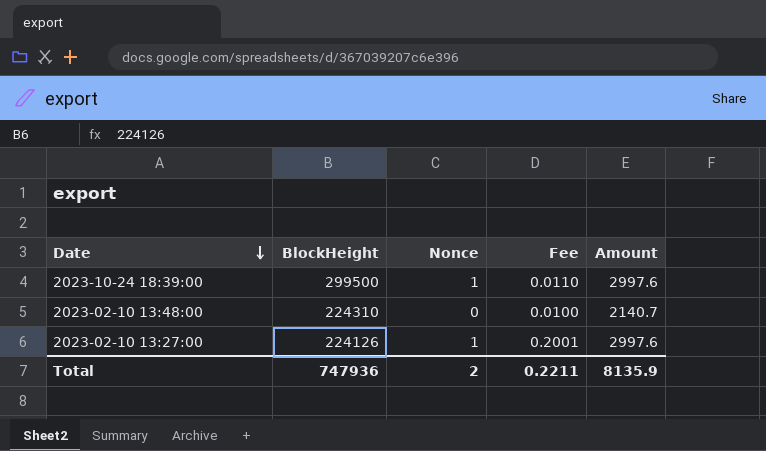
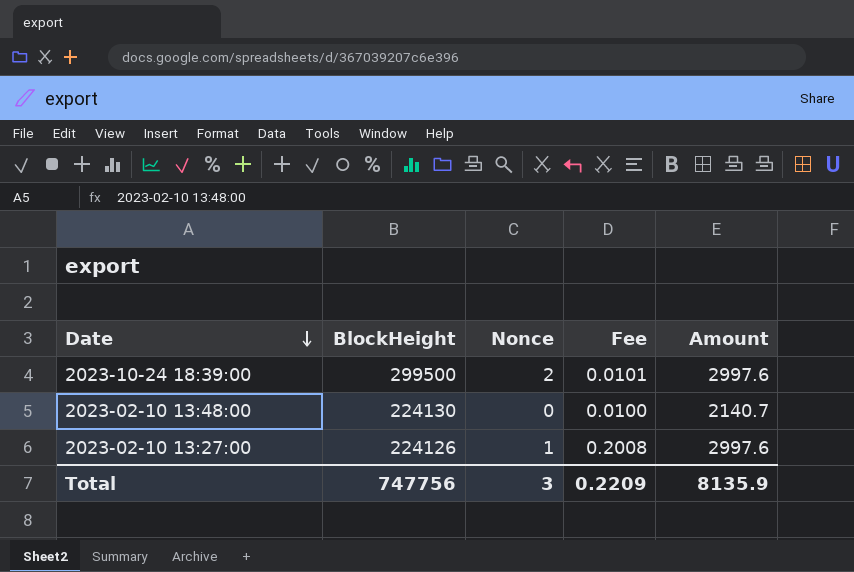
2023-10-24 18:39:00 | Nonce: 1 -> 2
2023-10-24 18:39:00 | Fee: 0.0110 -> 0.0101
2023-02-10 13:48:00 | BlockHeight: 224310 -> 224130
2023-02-10 13:27:00 | Fee: 0.2001 -> 0.2008
Total | BlockHeight: 747936 -> 747756
Total | Nonce: 2 -> 3
Total | Fee: 0.2211 -> 0.2209

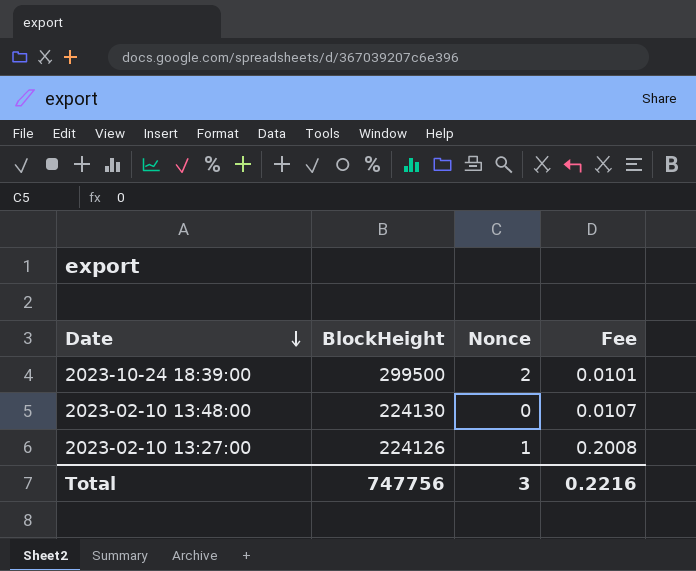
column Amount | position: 5 -> none
2023-02-10 13:48:00 | Fee: 0.0100 -> 0.0107
Total | Fee: 0.2209 -> 0.2216

